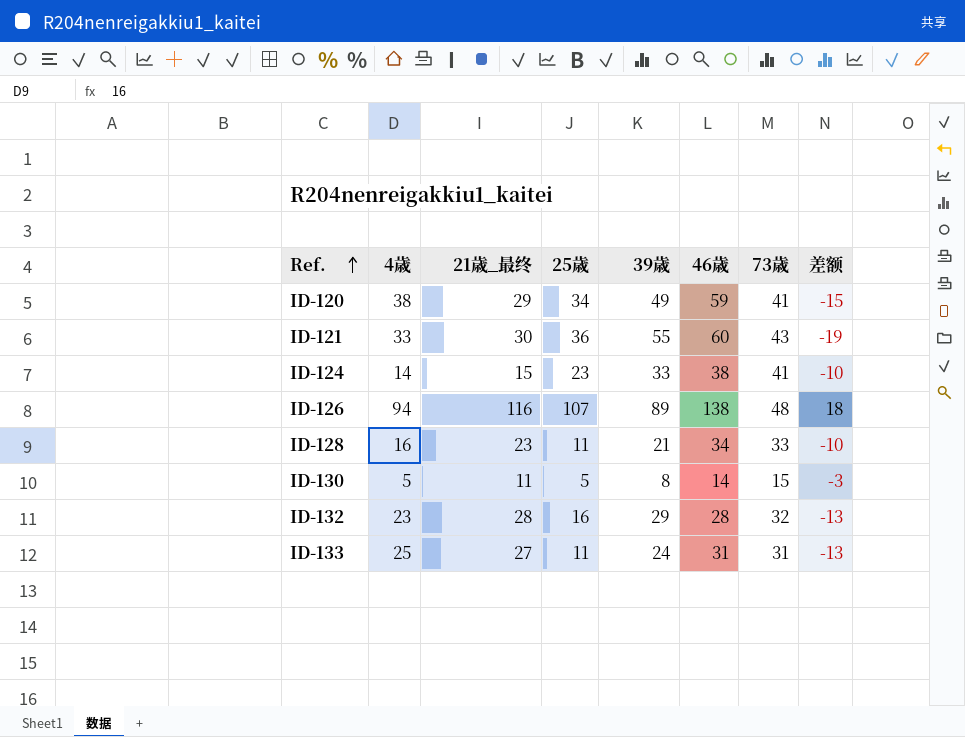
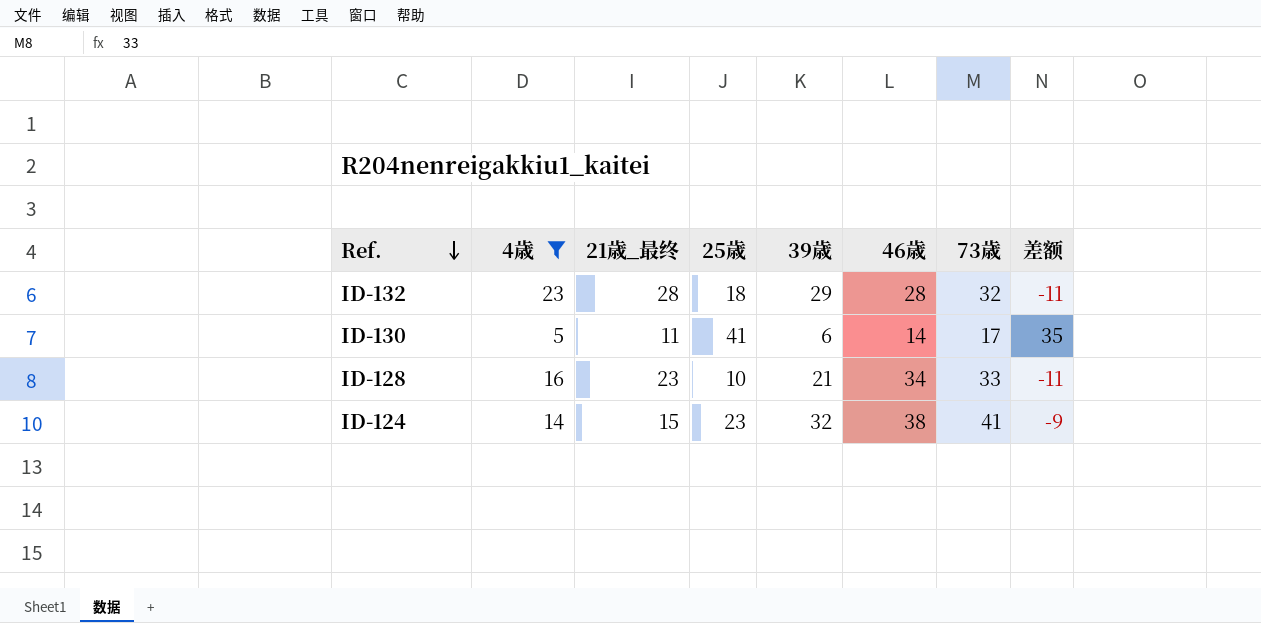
filter: none -> 4歳 <= 23
row order: Ref. ascending -> Ref. descending
ID-132 | 25歳: 16 -> 18
ID-132 | 差额: -13 -> -11
ID-130 | 25歳: 5 -> 41
ID-130 | 39歳: 8 -> 6
ID-130 | 73歳: 15 -> 17
ID-130 | 差额: -3 -> 35
ID-128 | 25歳: 11 -> 10
ID-128 | 差额: -10 -> -11
ID-124 | 39歳: 33 -> 32
ID-124 | 差额: -10 -> -9

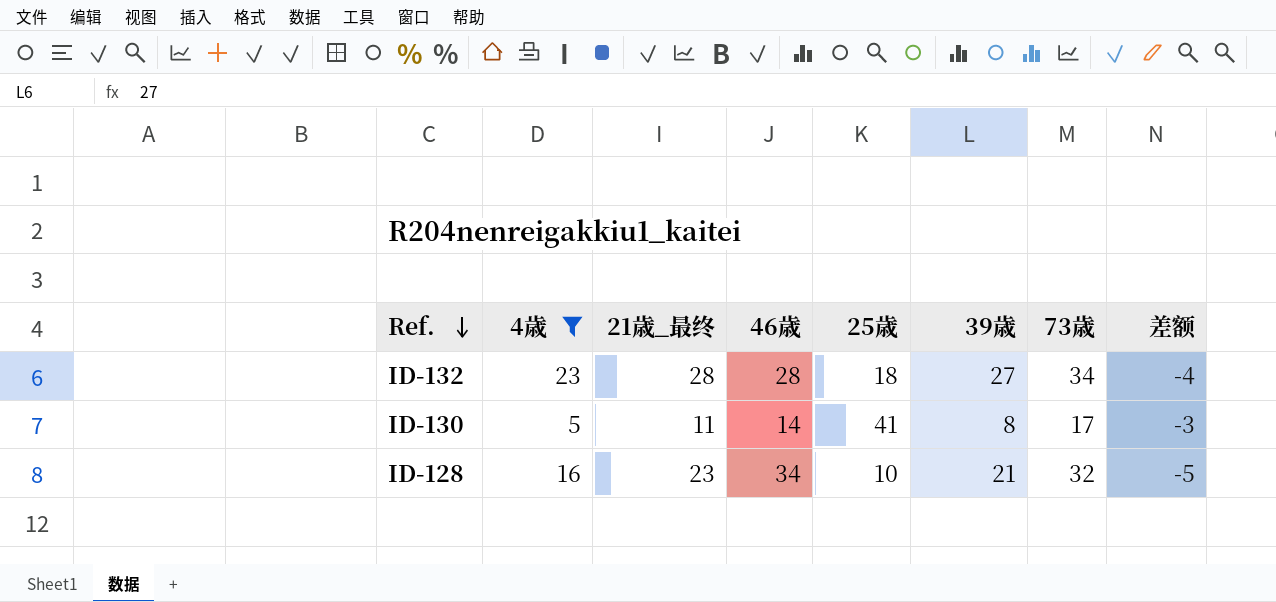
column 46歳 | position: 6 -> 4
column 差额 | formula: [25歳] - [39歳] -> [4歳] - [39歳]
row ID-124: 14 | 15 | 23 | 32 | 38 | 41 | -9 -> none
ID-132 | 39歳: 29 -> 27
ID-132 | 73歳: 32 -> 34
ID-130 | 39歳: 6 -> 8
ID-128 | 73歳: 33 -> 32

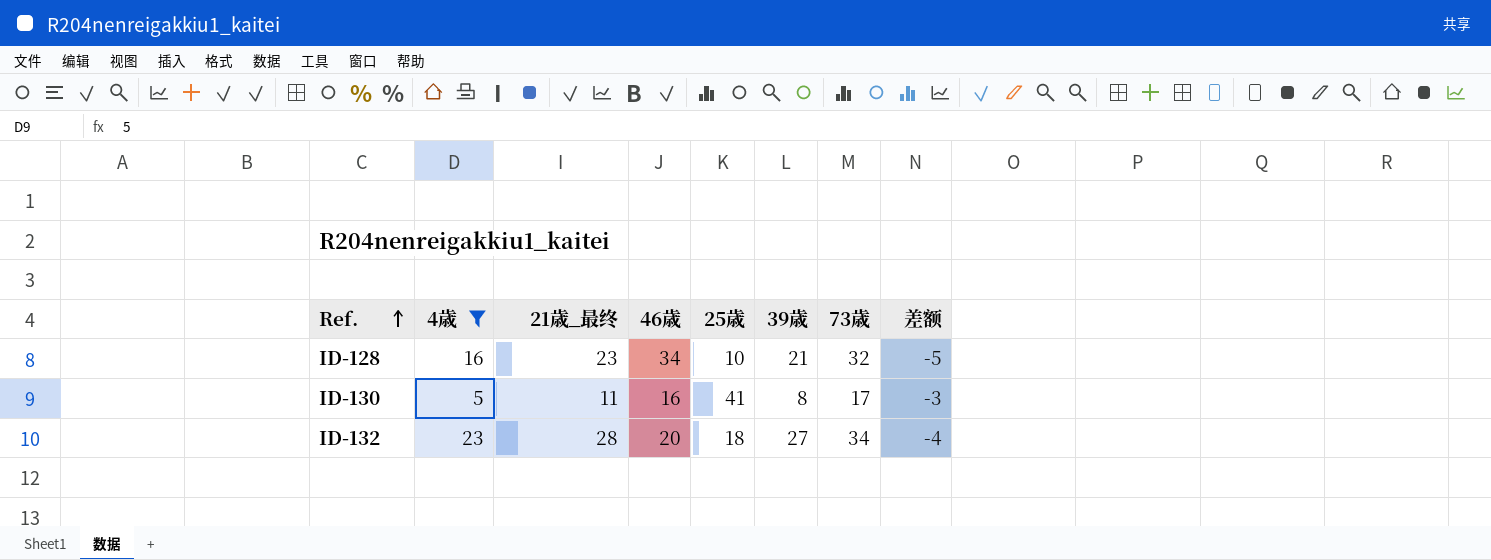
row order: Ref. descending -> Ref. ascending
ID-130 | 46歳: 14 -> 16
ID-132 | 46歳: 28 -> 20

